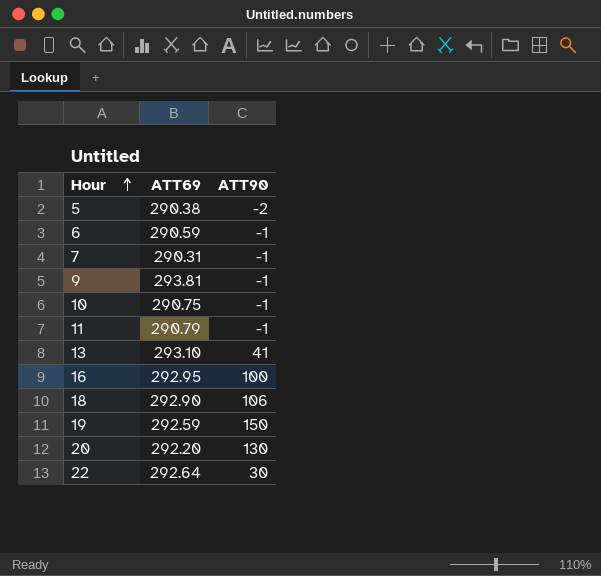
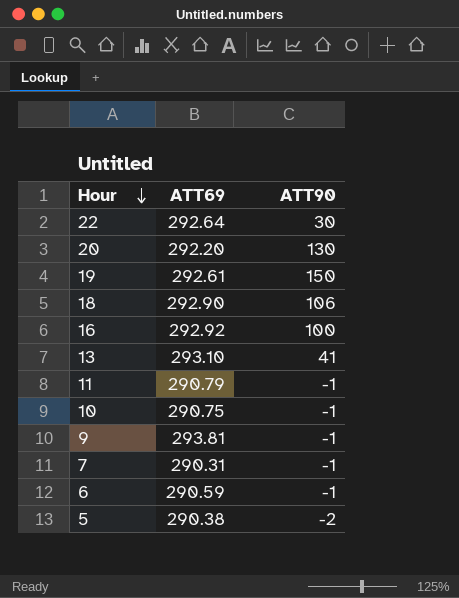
row order: Hour ascending -> Hour descending
19 | ATT69: 292.59 -> 292.61
16 | ATT69: 292.95 -> 292.92

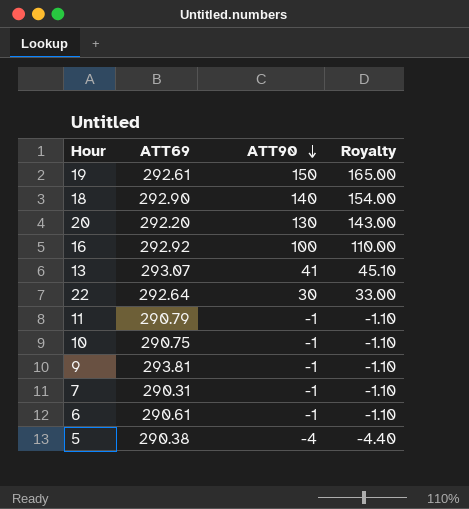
row order: Hour descending -> ATT90 descending
column Royalty | formula: none -> [ATT90] * 1.1
18 | ATT90: 106 -> 140
13 | ATT69: 293.10 -> 293.07
6 | ATT69: 290.59 -> 290.61
5 | ATT90: -2 -> -4

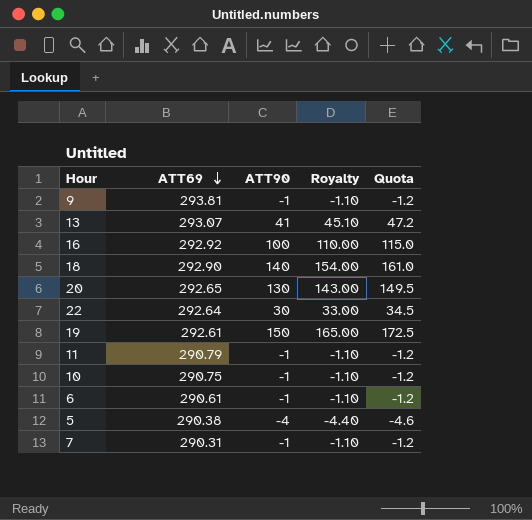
row order: ATT90 descending -> ATT69 descending
column Quota | formula: none -> [ATT90] * 1.15
20 | ATT69: 292.20 -> 292.65

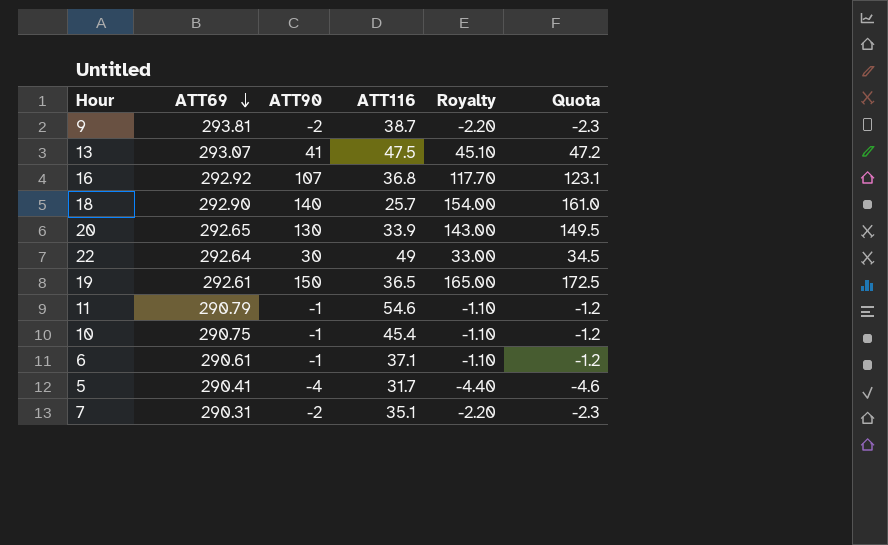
column ATT116 | position: none -> 4
9 | ATT90: -1 -> -2
9 | Royalty: -1.10 -> -2.20
9 | Quota: -1.2 -> -2.3
16 | ATT90: 100 -> 107
16 | Royalty: 110.00 -> 117.70
16 | Quota: 115.0 -> 123.1
5 | ATT69: 290.38 -> 290.41
7 | ATT90: -1 -> -2
7 | Royalty: -1.10 -> -2.20
7 | Quota: -1.2 -> -2.3

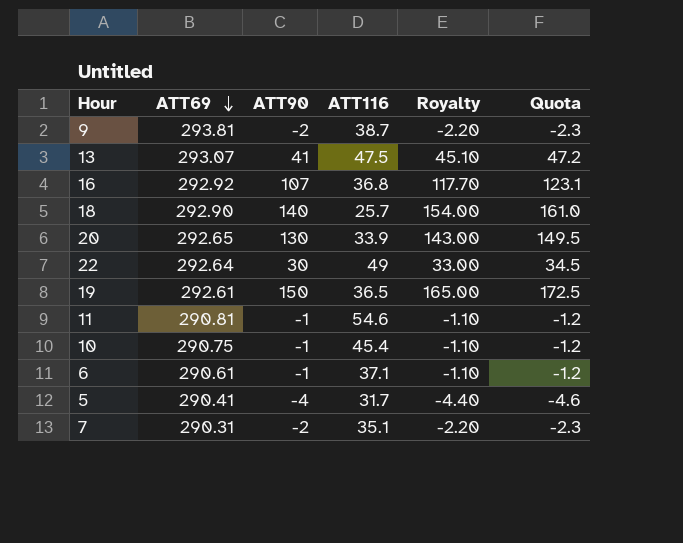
11 | ATT69: 290.79 -> 290.81

